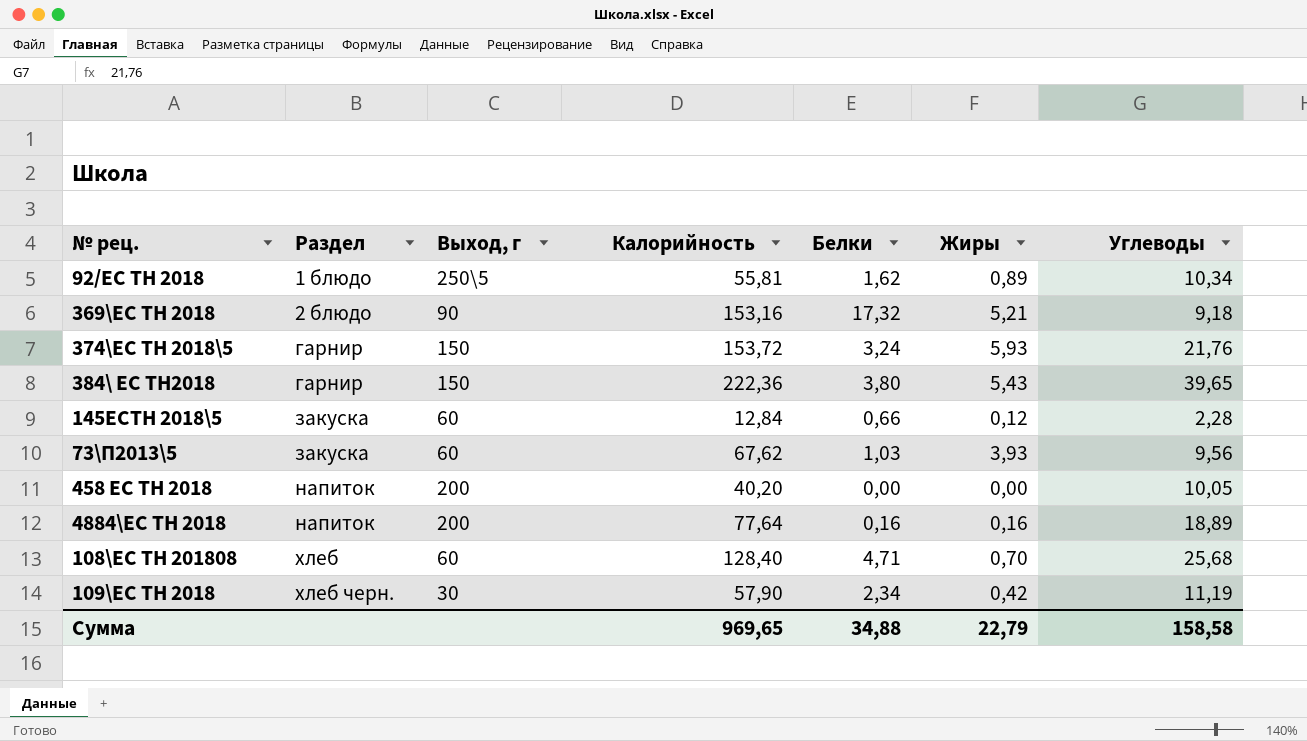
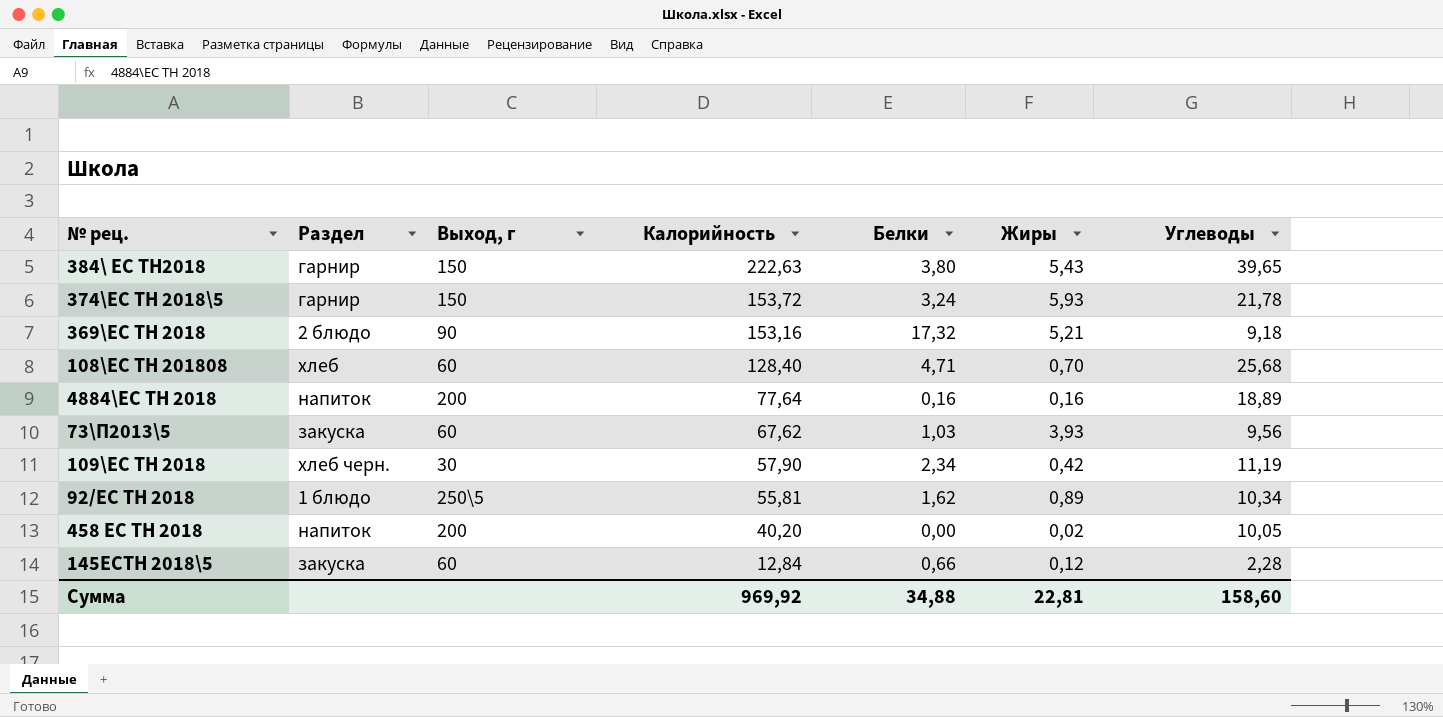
row order: Раздел ascending -> Калорийность descending
384\ ЕС ТН2018 | Калорийность: 222,36 -> 222,63
374\ЕС ТН 2018\5 | Углеводы: 21,76 -> 21,78
458 ЕС ТН 2018 | Жиры: 0,00 -> 0,02
Сумма | Калорийность: 969,65 -> 969,92
Сумма | Жиры: 22,79 -> 22,81
Сумма | Углеводы: 158,58 -> 158,60

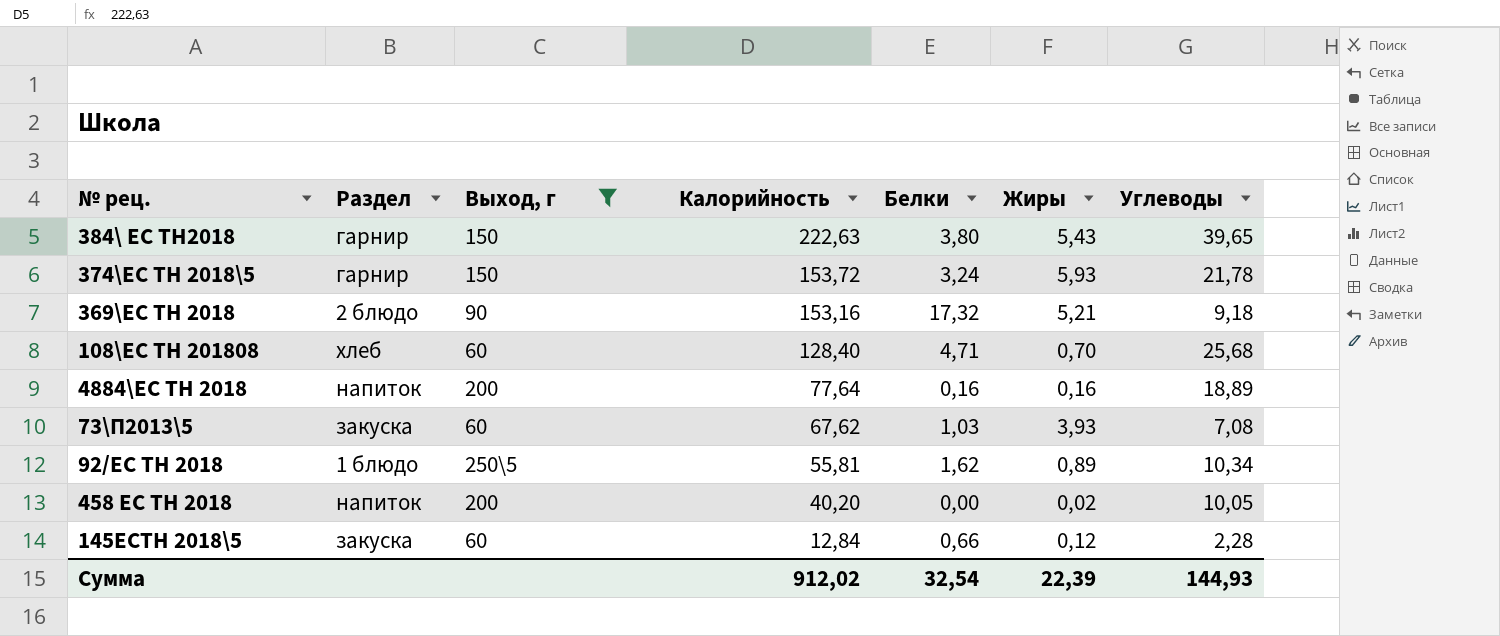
filter: none -> Выход, г != 30
73\П2013\5 | Углеводы: 9,56 -> 7,08
Сумма | Калорийность: 969,92 -> 912,02
Сумма | Белки: 34,88 -> 32,54
Сумма | Жиры: 22,81 -> 22,39
Сумма | Углеводы: 158,60 -> 144,93

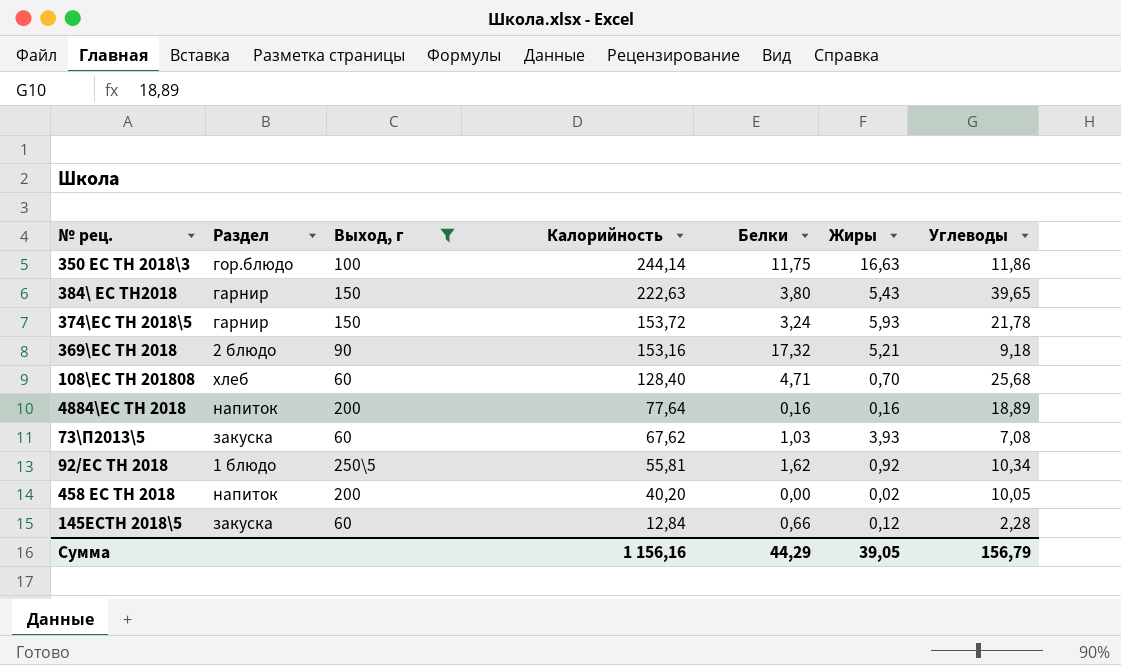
row 350 ЕС ТН 2018\3: none -> гор.блюдо | 100 | 244,14 | 11,75 | 16,63 | 11,86
92/ЕС ТН 2018 | Жиры: 0,89 -> 0,92
Сумма | Калорийность: 912,02 -> 1 156,16
Сумма | Белки: 32,54 -> 44,29
Сумма | Жиры: 22,39 -> 39,05
Сумма | Углеводы: 144,93 -> 156,79

